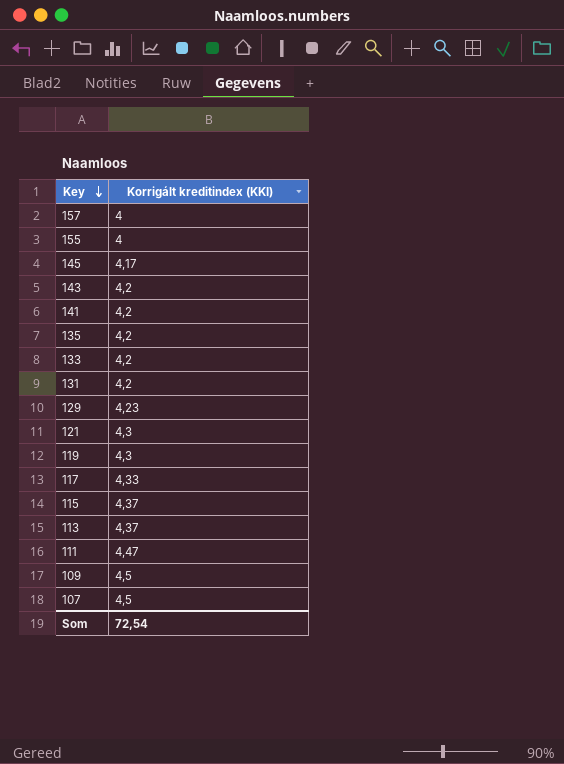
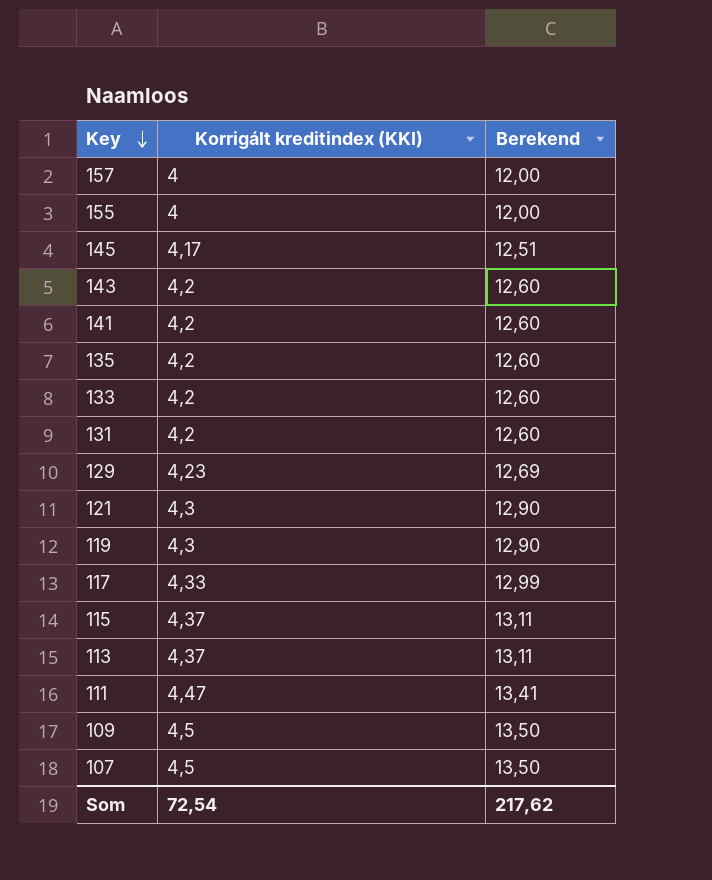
column Berekend | formula: none -> [Korrigált kreditindex (KKI)] * 3

